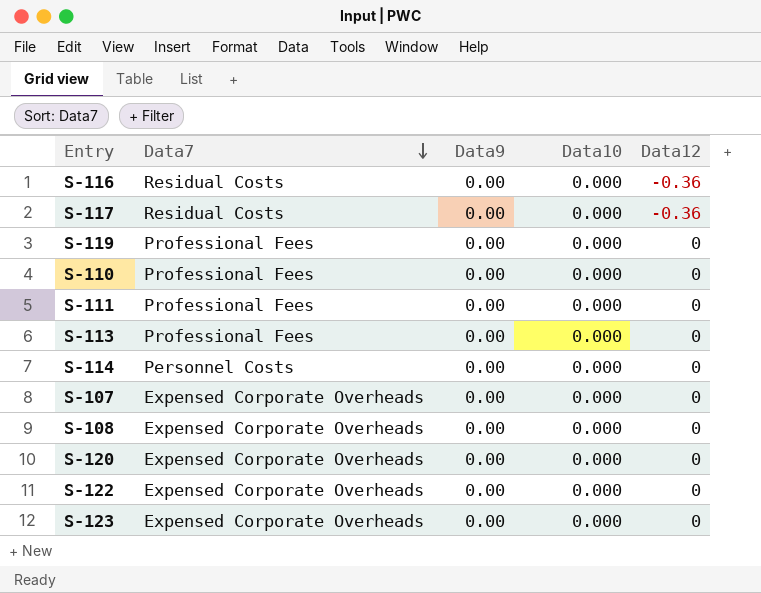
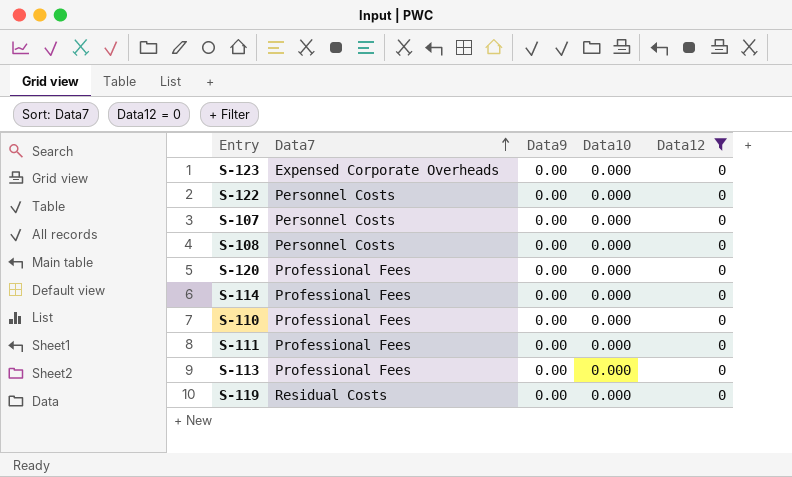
filter: none -> Data12 = 0
row order: Data7 descending -> Data7 ascending
S-122 | Data7: Expensed Corporate Overheads -> Personnel Costs
S-107 | Data7: Expensed Corporate Overheads -> Personnel Costs
S-108 | Data7: Expensed Corporate Overheads -> Personnel Costs
S-120 | Data7: Expensed Corporate Overheads -> Professional Fees
S-114 | Data7: Personnel Costs -> Professional Fees
S-119 | Data7: Professional Fees -> Residual Costs

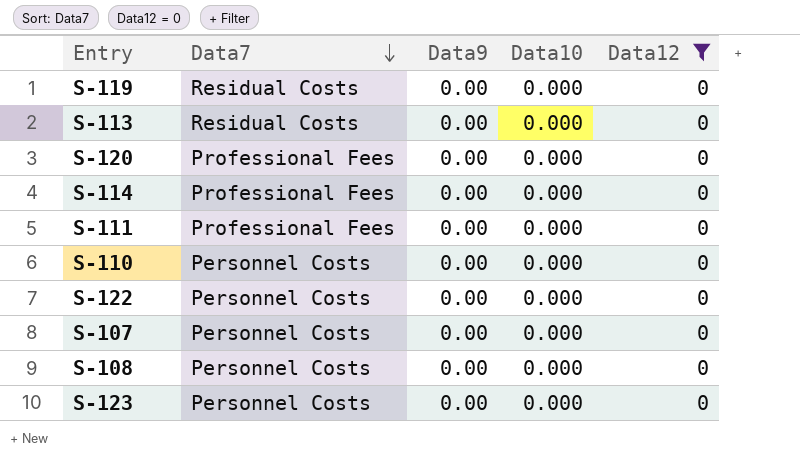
row order: Data7 ascending -> Data7 descending
S-113 | Data7: Professional Fees -> Residual Costs
S-110 | Data7: Professional Fees -> Personnel Costs
S-123 | Data7: Expensed Corporate Overheads -> Personnel Costs

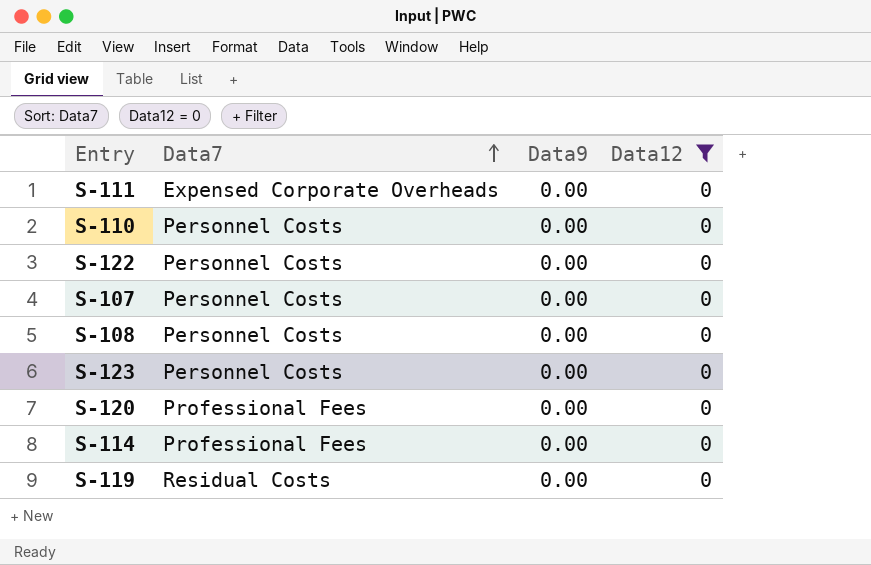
row order: Data7 descending -> Data7 ascending
column Data10 | position: 4 -> none
row S-113: Residual Costs | 0.00 | 0.000 | 0 -> none
S-111 | Data7: Professional Fees -> Expensed Corporate Overheads

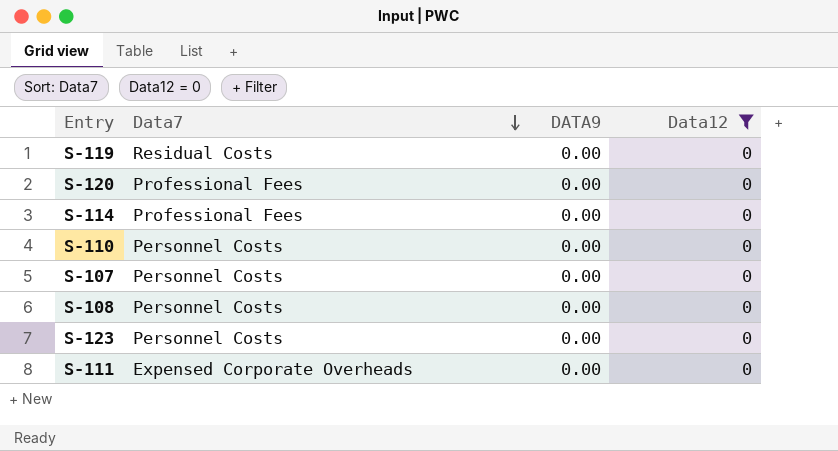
row order: Data7 ascending -> Data7 descending
column name: Data9 -> DATA9
row S-122: Personnel Costs | 0.00 | 0 -> none

